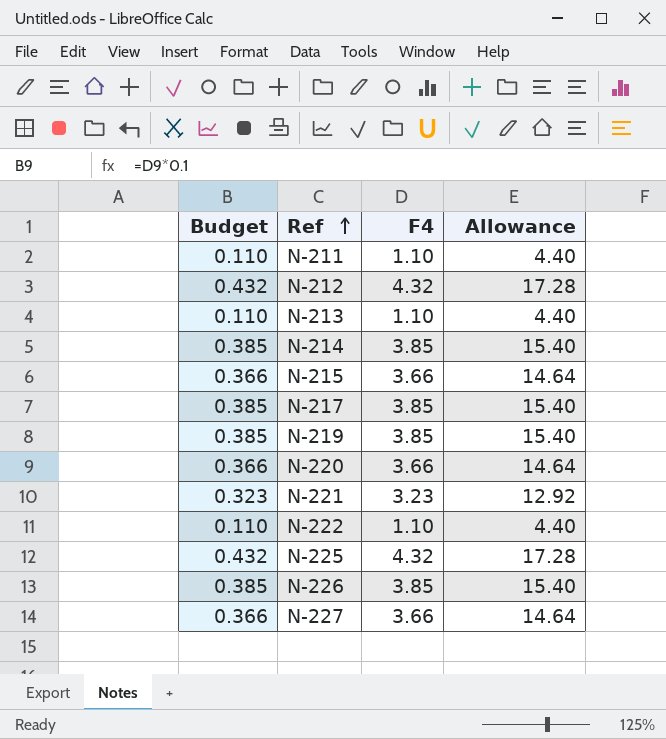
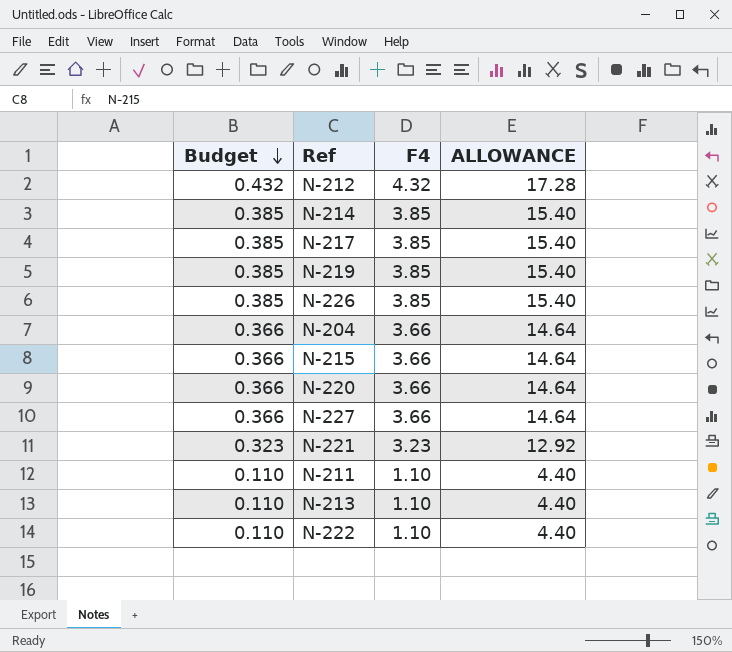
row order: Ref ascending -> Budget descending
column name: Allowance -> ALLOWANCE
row N-225: 0.432 | 4.32 | 17.28 -> none
row N-204: none -> 0.366 | 3.66 | 14.64

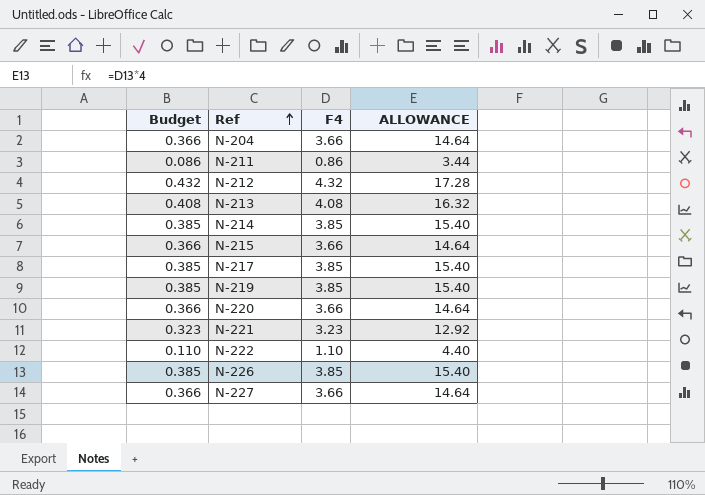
row order: Budget descending -> Ref ascending
N-211 | Budget: 0.110 -> 0.086
N-211 | F4: 1.10 -> 0.86
N-211 | ALLOWANCE: 4.40 -> 3.44
N-213 | Budget: 0.110 -> 0.408
N-213 | F4: 1.10 -> 4.08
N-213 | ALLOWANCE: 4.40 -> 16.32

